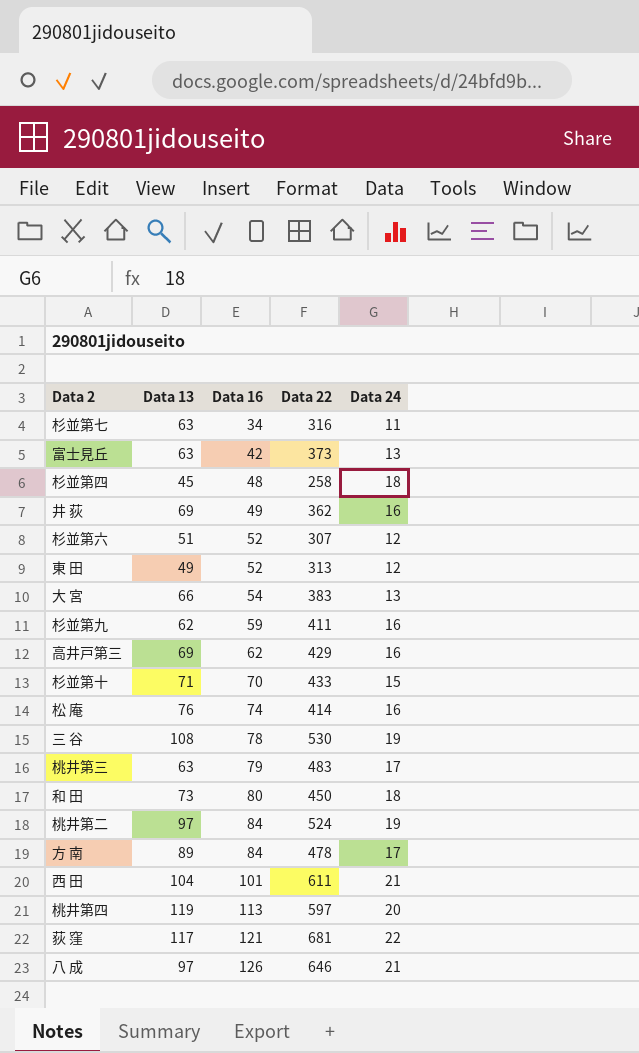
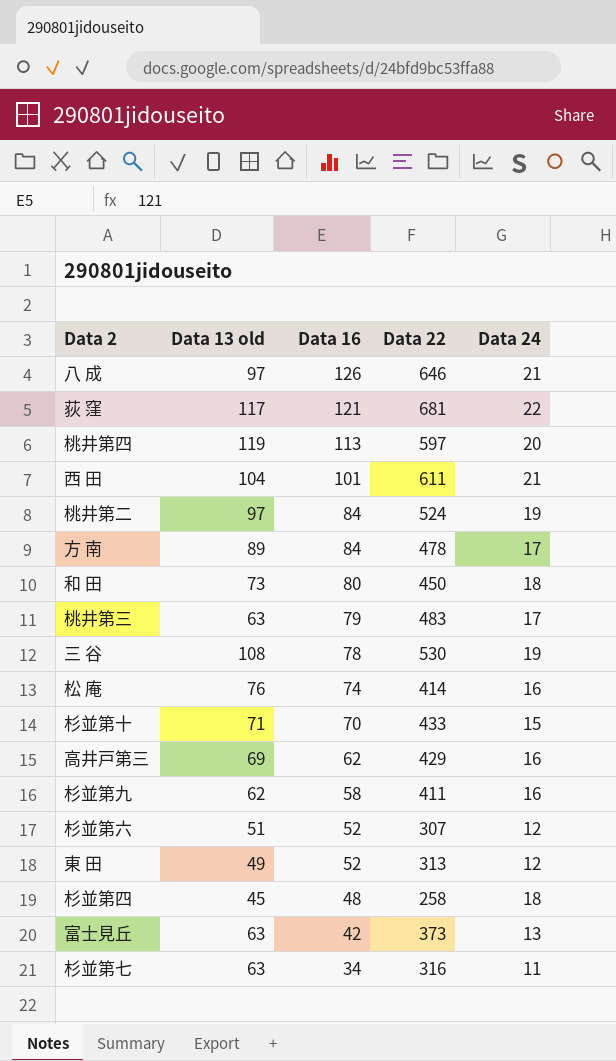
row order: Data 16 ascending -> Data 16 descending
column name: Data 13 -> Data 13 old
row 井 荻: 69 | 49 | 362 | 16 -> none
row 大 宮: 66 | 54 | 383 | 13 -> none
杉並第九 | Data 16: 59 -> 58

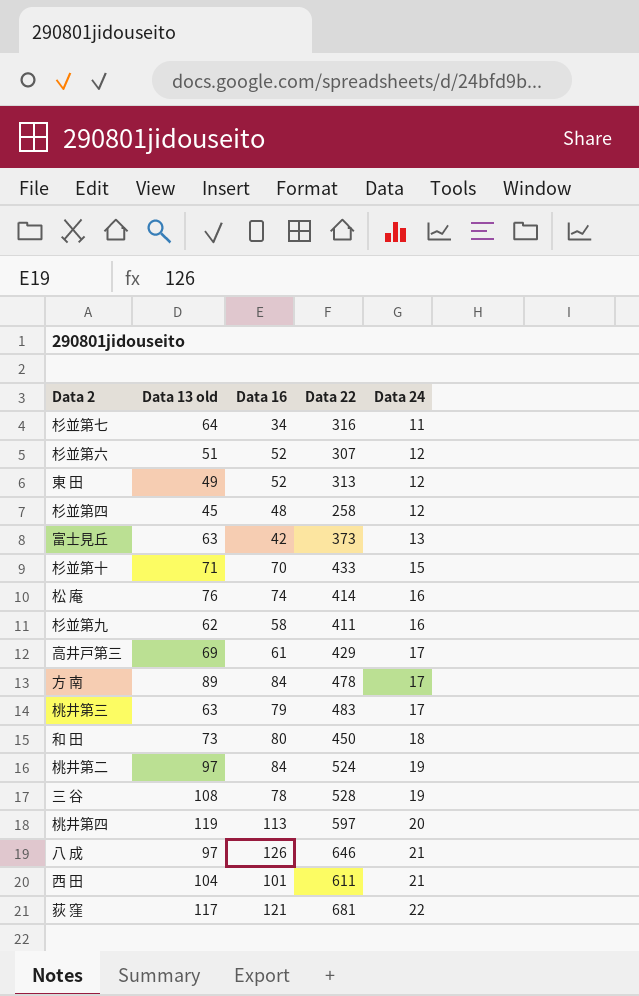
row order: Data 16 descending -> Data 24 ascending
杉並第七 | Data 13 old: 63 -> 64
杉並第四 | Data 24: 18 -> 12
高井戸第三 | Data 16: 62 -> 61
高井戸第三 | Data 24: 16 -> 17
三 谷 | Data 22: 530 -> 528

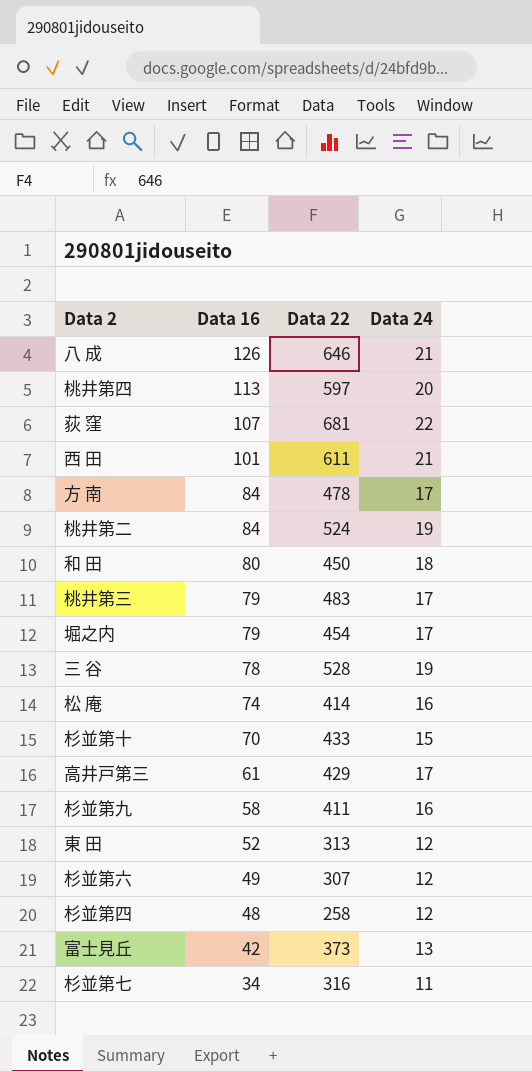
row order: Data 24 ascending -> Data 16 descending
column Data 13 old | position: 2 -> none
荻 窪 | Data 16: 121 -> 107
row 堀之内: none -> 79 | 454 | 17
杉並第六 | Data 16: 52 -> 49

